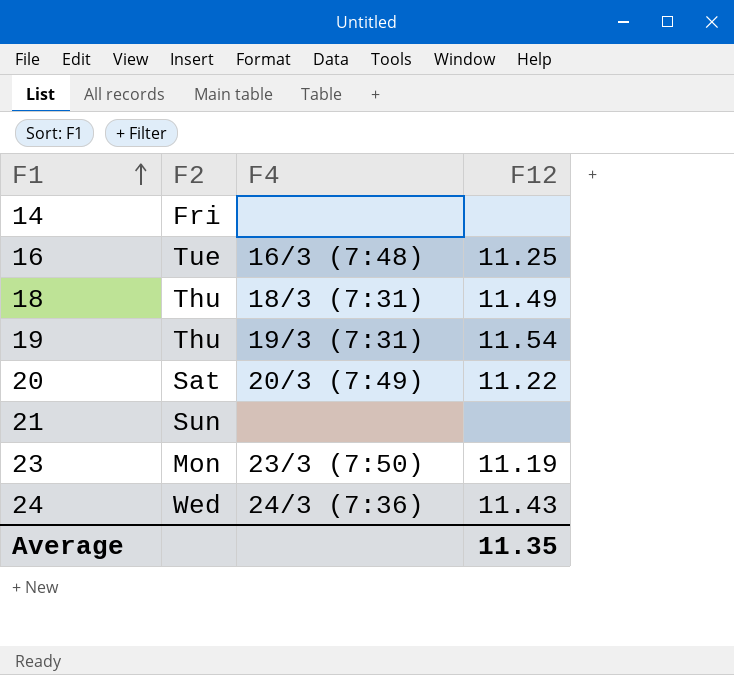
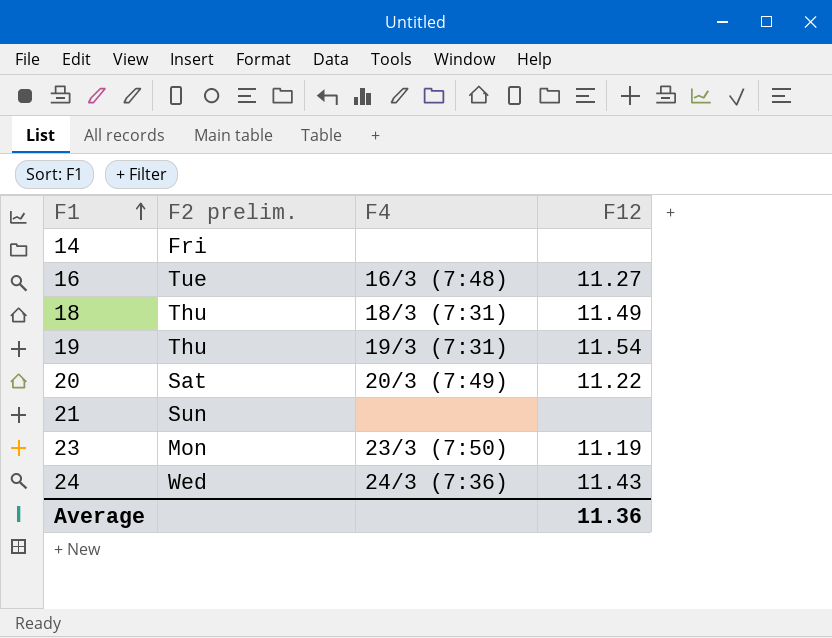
column name: F2 -> F2 prelim.
16 | F12: 11.25 -> 11.27
Average | F12: 11.35 -> 11.36

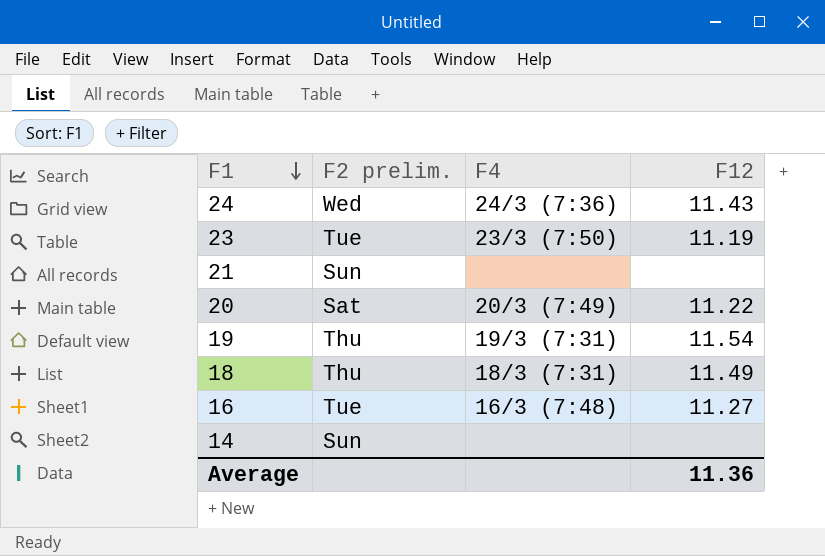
row order: F1 ascending -> F1 descending
23 | F2 prelim.: Mon -> Tue
14 | F2 prelim.: Fri -> Sun

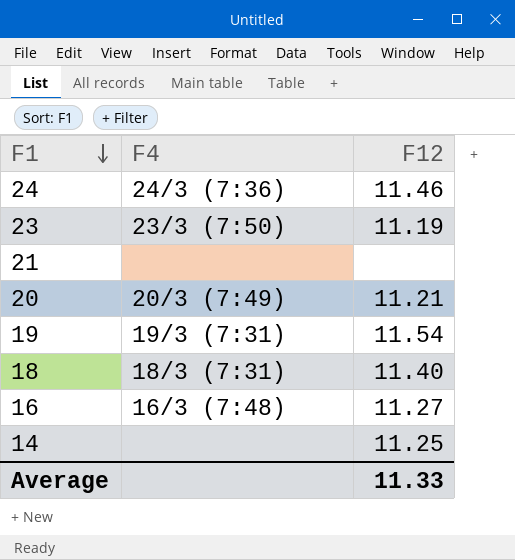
column F2 prelim. | position: 2 -> none
24 | F12: 11.43 -> 11.46
20 | F12: 11.22 -> 11.21
18 | F12: 11.49 -> 11.40
14 | F12: none -> 11.25
Average | F12: 11.36 -> 11.33

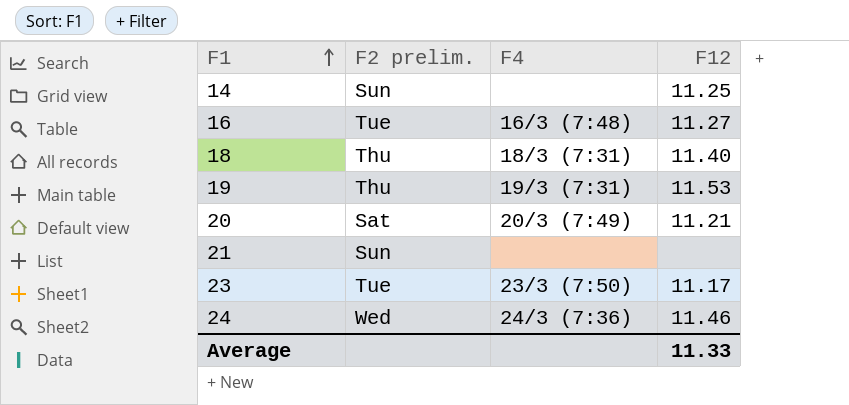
row order: F1 descending -> F1 ascending
column F2 prelim. | position: none -> 2
19 | F12: 11.54 -> 11.53
23 | F12: 11.19 -> 11.17

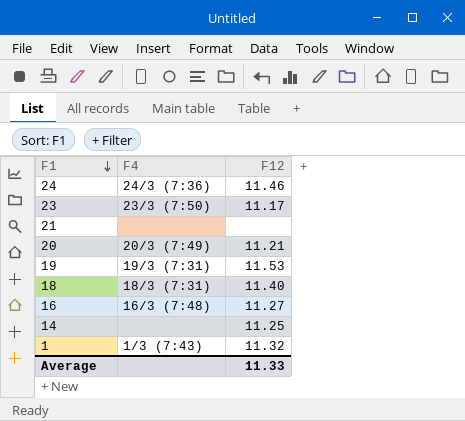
row order: F1 ascending -> F1 descending
column F2 prelim. | position: 2 -> none
row 1: none -> 1/3 (7:43) | 11.32

